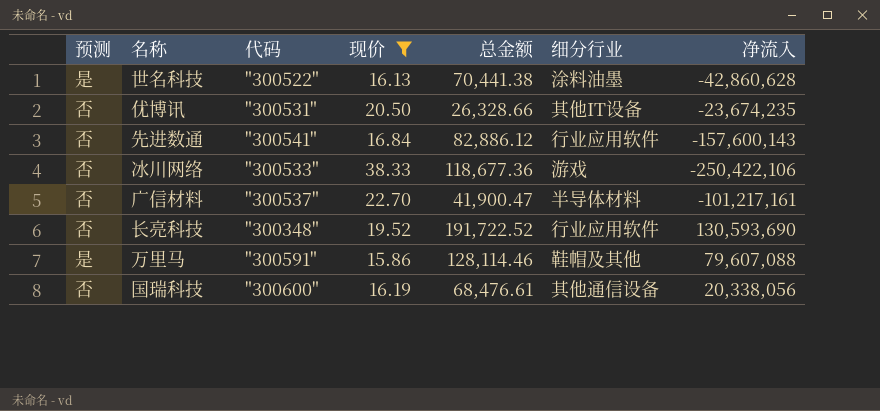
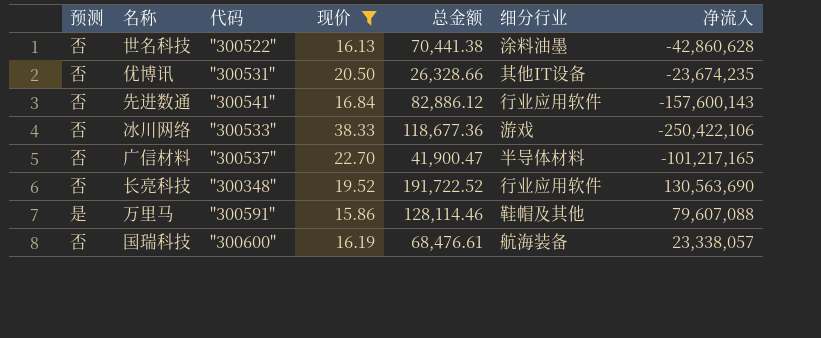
世名科技 | 预测: 是 -> 否
广信材料 | 净流入: -101,217,161 -> -101,217,165
长亮科技 | 净流入: 130,593,690 -> 130,563,690
国瑞科技 | 细分行业: 其他通信设备 -> 航海装备
国瑞科技 | 净流入: 20,338,056 -> 23,338,057

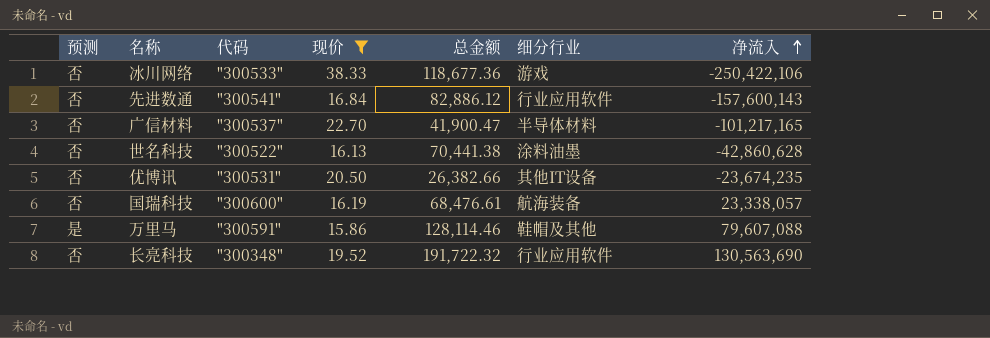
row order: none -> 净流入 ascending
优博讯 | 总金额: 26,328.66 -> 26,382.66
长亮科技 | 总金额: 191,722.52 -> 191,722.32

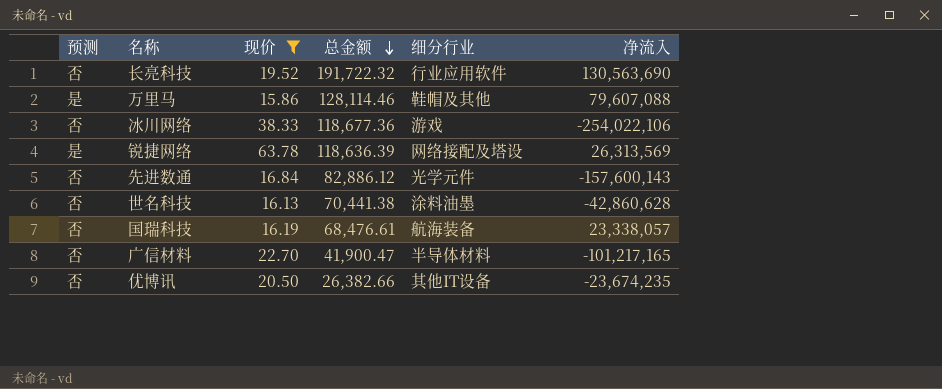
row order: 净流入 ascending -> 总金额 descending
column 代码 | position: 3 -> none
冰川网络 | 净流入: -250,422,106 -> -254,022,106
row 锐捷网络: none -> 是 | 63.78 | 118,636.39 | 网络接配及塔设 | 26,313,569
先进数通 | 细分行业: 行业应用软件 -> 光学元件

